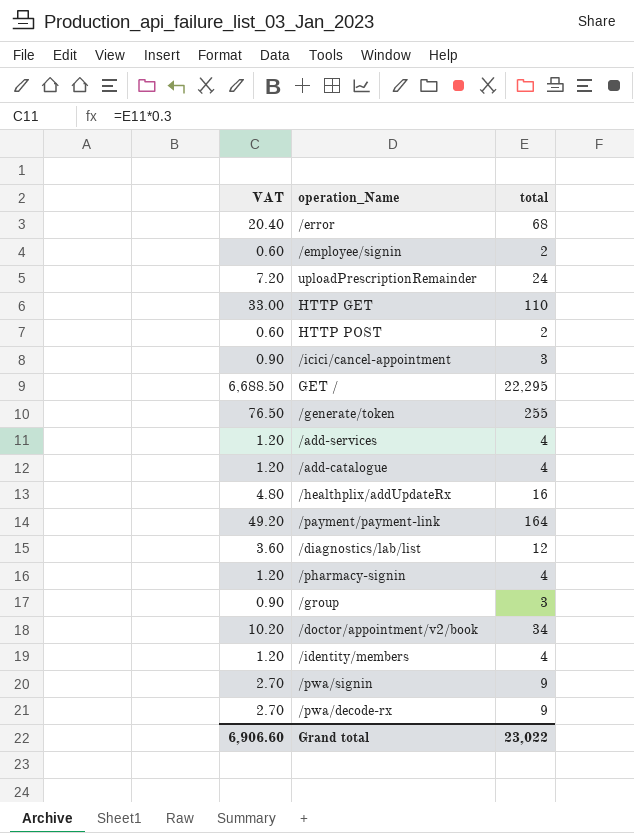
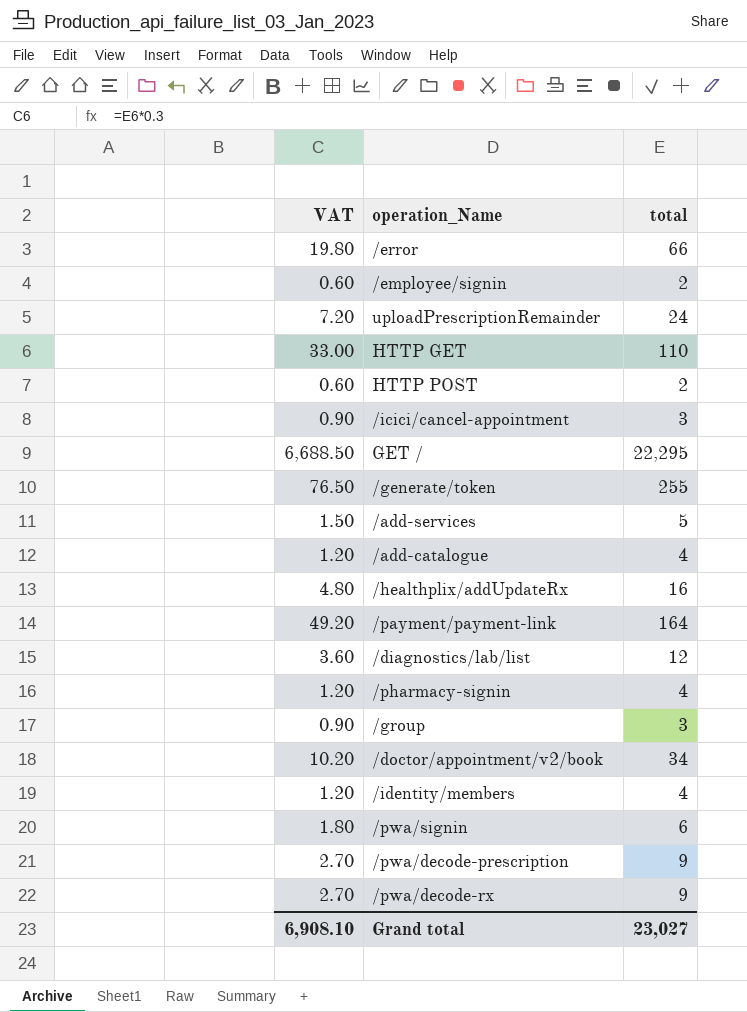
/error | VAT: 20.40 -> 19.80
/error | total: 68 -> 66
/add-services | VAT: 1.20 -> 1.50
/add-services | total: 4 -> 5
/pwa/signin | VAT: 2.70 -> 1.80
/pwa/signin | total: 9 -> 6
row /pwa/decode-prescription: none -> 2.70 | 9
Grand total | VAT: 6,906.60 -> 6,908.10
Grand total | total: 23,022 -> 23,027

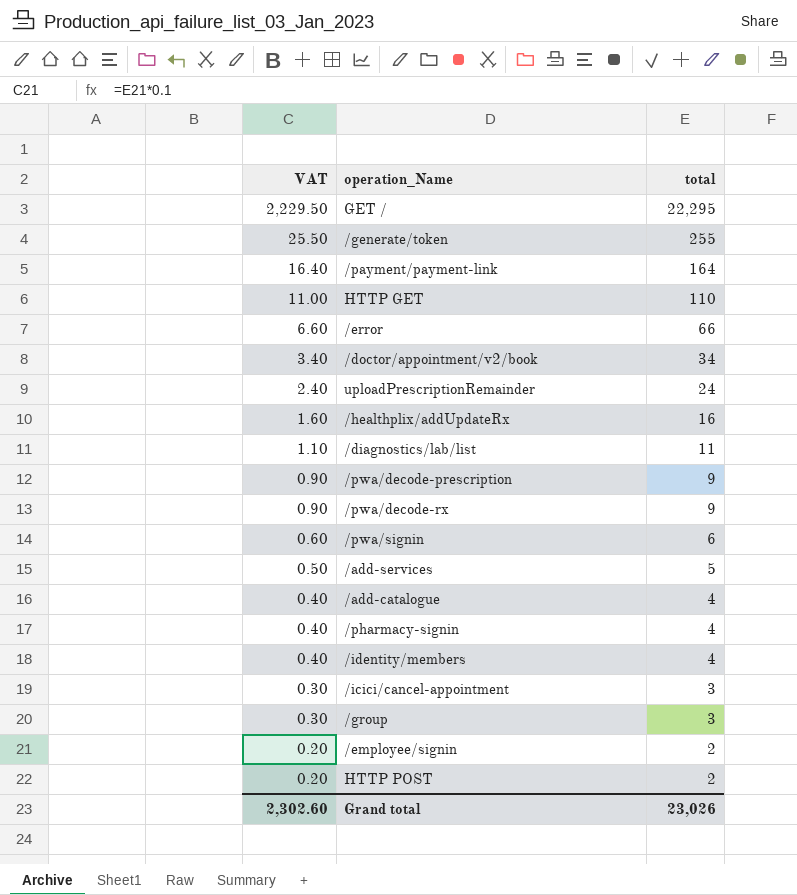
row order: none -> VAT descending
column VAT | formula: [total] * 0.3 -> [total] * 0.1
/diagnostics/lab/list | total: 12 -> 11
Grand total | VAT: 6,908.10 -> 2,302.60
Grand total | total: 23,027 -> 23,026

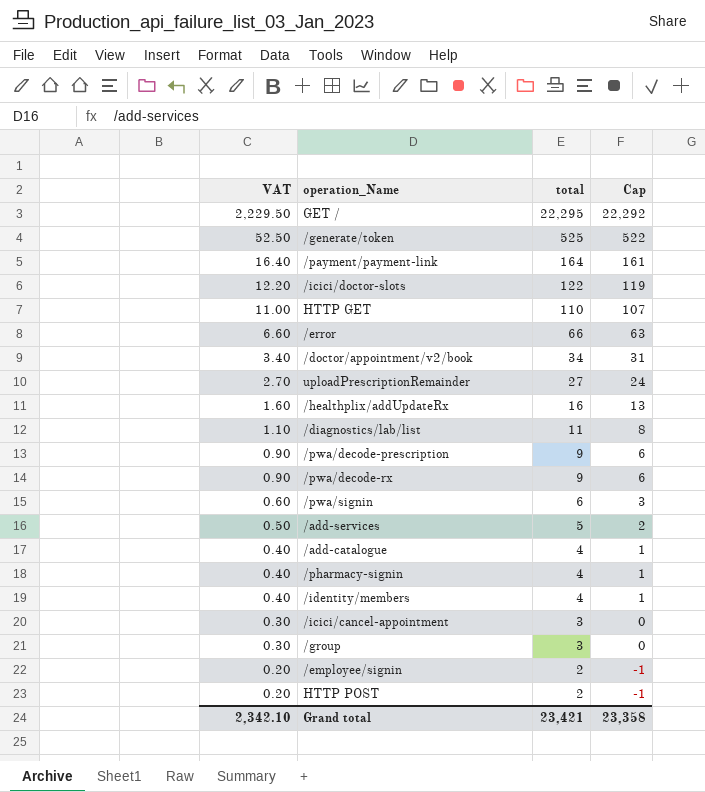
column Cap | formula: none -> [total] - 3
/generate/token | VAT: 25.50 -> 52.50
/generate/token | total: 255 -> 525
row /icici/doctor-slots: none -> 12.20 | 122 | 119
uploadPrescriptionRemainder | VAT: 2.40 -> 2.70
uploadPrescriptionRemainder | total: 24 -> 27
Grand total | VAT: 2,302.60 -> 2,342.10
Grand total | total: 23,026 -> 23,421

